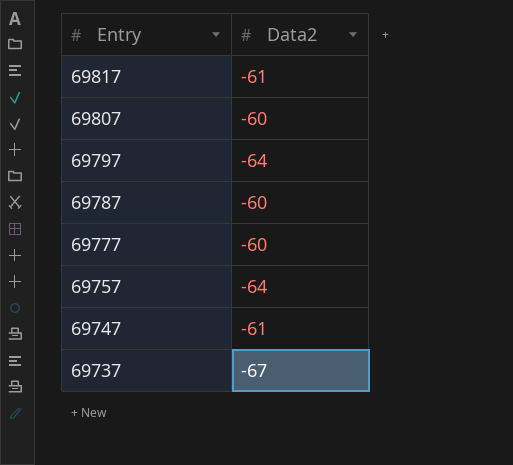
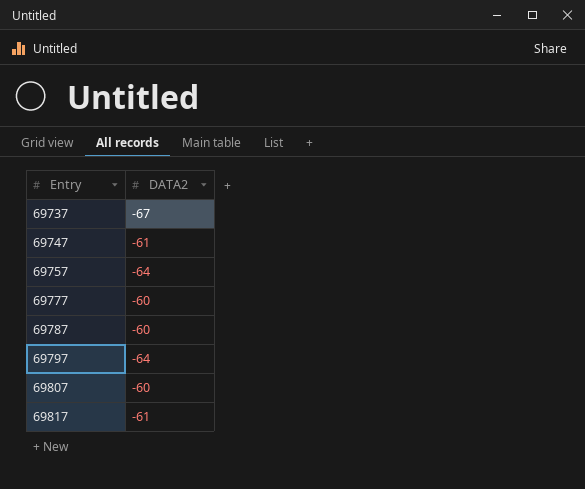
row order: Entry descending -> Entry ascending
column name: Data2 -> DATA2

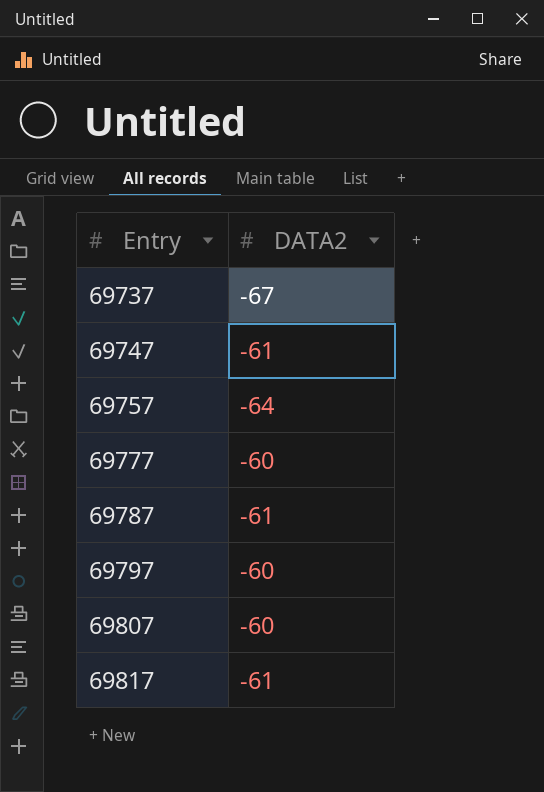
69787 | DATA2: -60 -> -61
69797 | DATA2: -64 -> -60

